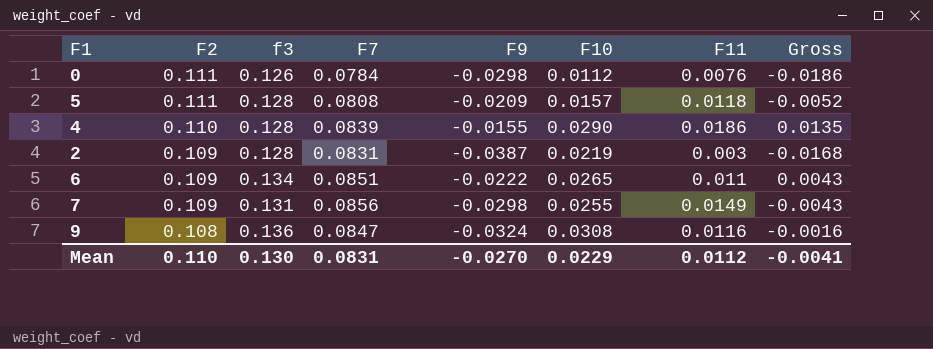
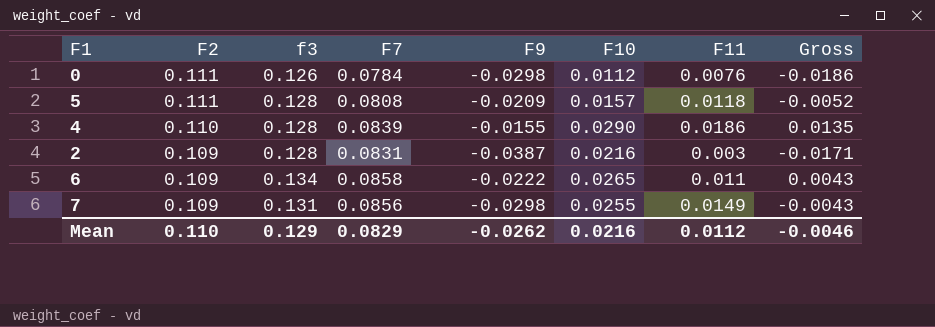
row 9: 0.108 | 0.136 | 0.0847 | -0.0324 | 0.0308 | 0.0116 | -0.0016 -> none
2 | F10: 0.0219 -> 0.0216
2 | Gross: -0.0168 -> -0.0171
6 | F7: 0.0851 -> 0.0858
Mean | f3: 0.130 -> 0.129
Mean | F7: 0.0831 -> 0.0829
Mean | F9: -0.0270 -> -0.0262
Mean | F10: 0.0229 -> 0.0216
Mean | Gross: -0.0041 -> -0.0046

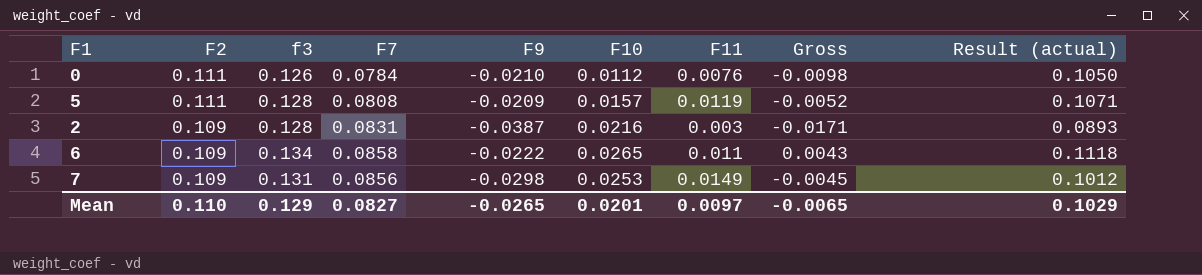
column Result (actual) | formula: none -> [f3] + [F9]
row 4: 0.110 | 0.128 | 0.0839 | -0.0155 | 0.0290 | 0.0186 | 0.0135 -> none
0 | F9: -0.0298 -> -0.0210
0 | Gross: -0.0186 -> -0.0098
5 | F11: 0.0118 -> 0.0119
7 | F10: 0.0255 -> 0.0253
7 | Gross: -0.0043 -> -0.0045
Mean | F7: 0.0829 -> 0.0827
Mean | F9: -0.0262 -> -0.0265
Mean | F10: 0.0216 -> 0.0201
Mean | F11: 0.0112 -> 0.0097
Mean | Gross: -0.0046 -> -0.0065

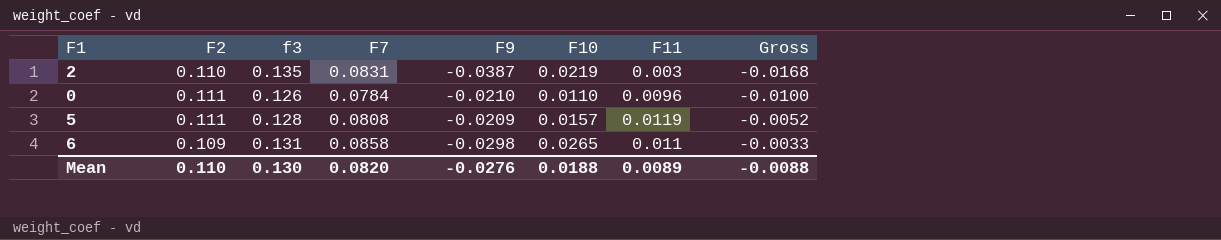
row order: F2 descending -> Gross ascending
column Result (actual) | formula: [f3] + [F9] -> none
row 7: 0.109 | 0.131 | 0.0856 | -0.0298 | 0.0253 | 0.0149 | -0.0045 | 0.1012 -> none
2 | F2: 0.109 -> 0.110
2 | f3: 0.128 -> 0.135
2 | F10: 0.0216 -> 0.0219
2 | Gross: -0.0171 -> -0.0168
0 | F10: 0.0112 -> 0.0110
0 | F11: 0.0076 -> 0.0096
0 | Gross: -0.0098 -> -0.0100
6 | f3: 0.134 -> 0.131
6 | F9: -0.0222 -> -0.0298
6 | Gross: 0.0043 -> -0.0033
Mean | f3: 0.129 -> 0.130
Mean | F7: 0.0827 -> 0.0820
Mean | F9: -0.0265 -> -0.0276
Mean | F10: 0.0201 -> 0.0188
Mean | F11: 0.0097 -> 0.0089
Mean | Gross: -0.0065 -> -0.0088

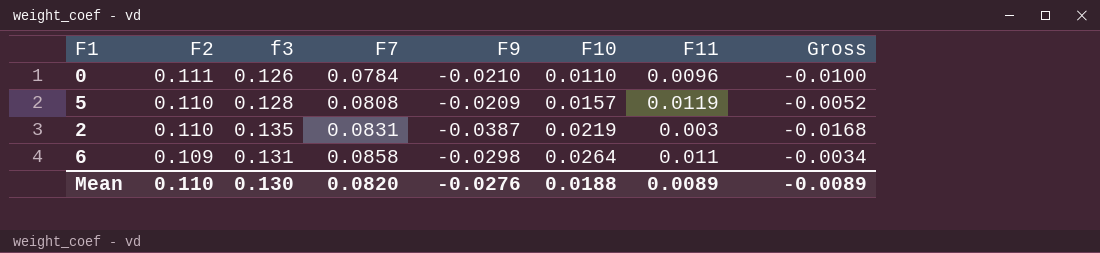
row order: Gross ascending -> F2 descending
5 | F2: 0.111 -> 0.110
6 | F10: 0.0265 -> 0.0264
6 | Gross: -0.0033 -> -0.0034
Mean | Gross: -0.0088 -> -0.0089

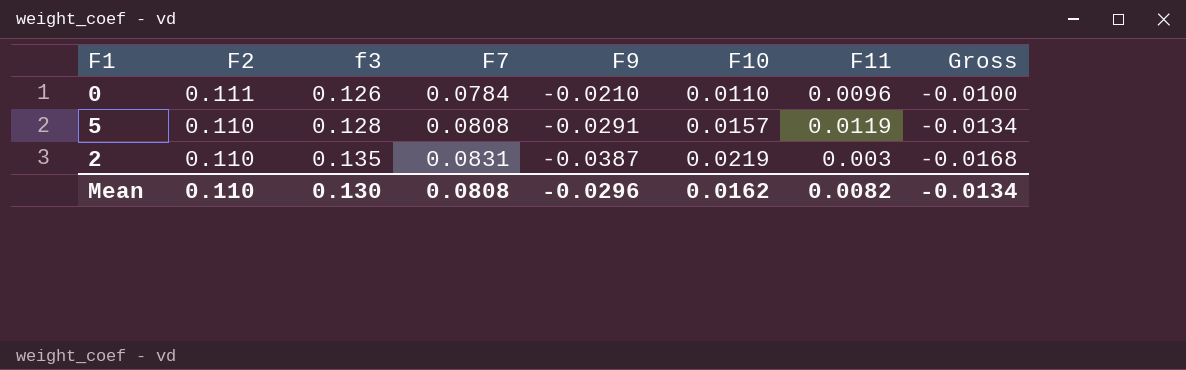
row 6: 0.109 | 0.131 | 0.0858 | -0.0298 | 0.0264 | 0.011 | -0.0034 -> none
5 | F9: -0.0209 -> -0.0291
5 | Gross: -0.0052 -> -0.0134
Mean | F7: 0.0820 -> 0.0808
Mean | F9: -0.0276 -> -0.0296
Mean | F10: 0.0188 -> 0.0162
Mean | F11: 0.0089 -> 0.0082
Mean | Gross: -0.0089 -> -0.0134

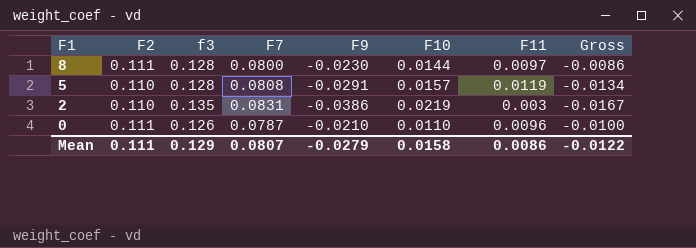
row order: F2 descending -> F1 descending
row 8: none -> 0.111 | 0.128 | 0.0800 | -0.0230 | 0.0144 | 0.0097 | -0.0086
2 | F9: -0.0387 -> -0.0386
2 | Gross: -0.0168 -> -0.0167
0 | F7: 0.0784 -> 0.0787
Mean | F2: 0.110 -> 0.111
Mean | f3: 0.130 -> 0.129
Mean | F7: 0.0808 -> 0.0807
Mean | F9: -0.0296 -> -0.0279
Mean | F10: 0.0162 -> 0.0158
Mean | F11: 0.0082 -> 0.0086
Mean | Gross: -0.0134 -> -0.0122

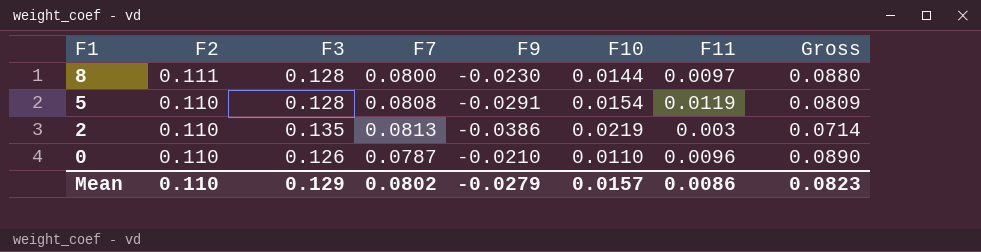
column name: f3 -> F3
column Gross | formula: [F9] + [F10] -> [F2] + [F9]
5 | F10: 0.0157 -> 0.0154
2 | F7: 0.0831 -> 0.0813
0 | F2: 0.111 -> 0.110
Mean | F2: 0.111 -> 0.110
Mean | F7: 0.0807 -> 0.0802
Mean | F10: 0.0158 -> 0.0157
Mean | Gross: -0.0122 -> 0.0823

